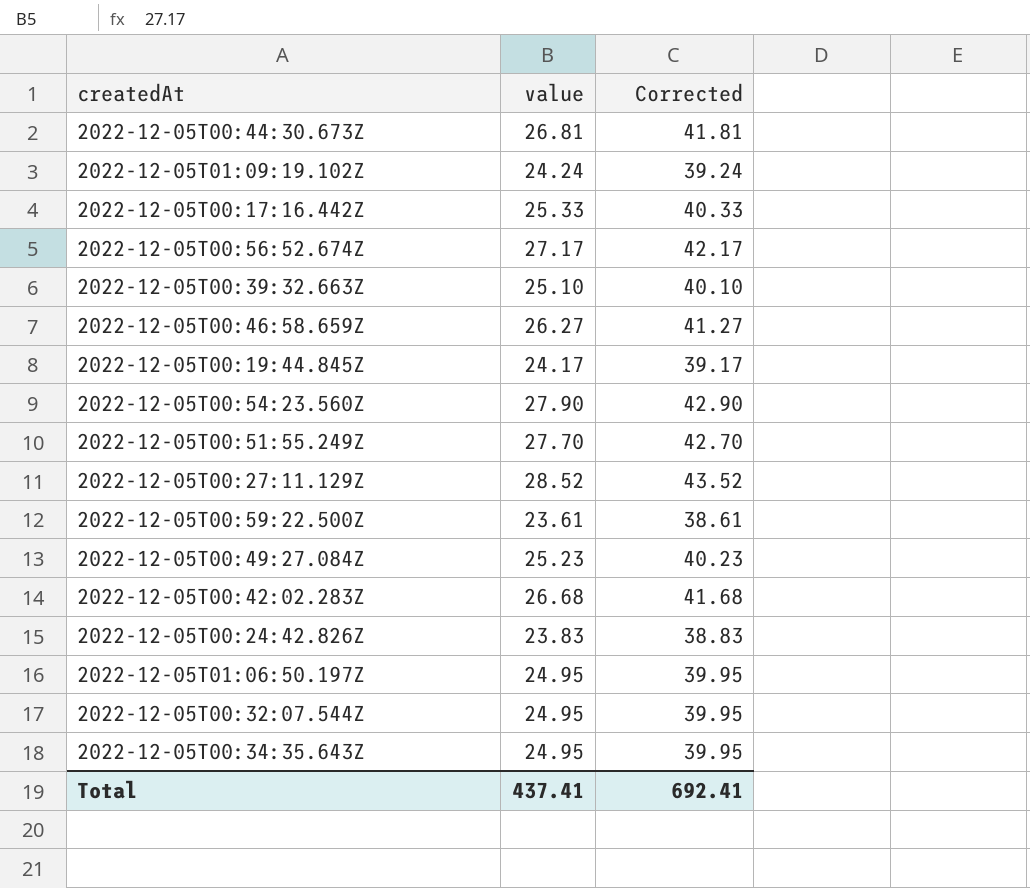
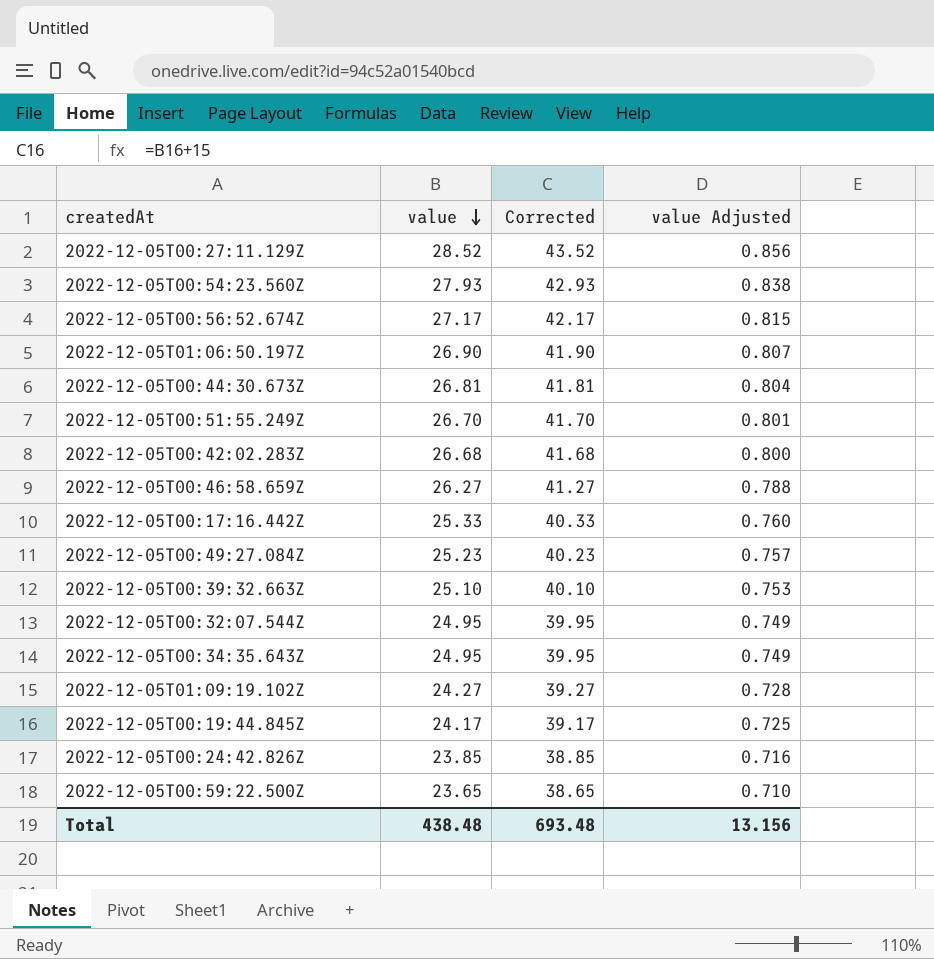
row order: none -> value descending
column value Adjusted | formula: none -> [value] * 0.03
2022-12-05T00:54:23.560Z | value: 27.90 -> 27.93
2022-12-05T00:54:23.560Z | Corrected: 42.90 -> 42.93
2022-12-05T01:06:50.197Z | value: 24.95 -> 26.90
2022-12-05T01:06:50.197Z | Corrected: 39.95 -> 41.90
2022-12-05T00:51:55.249Z | value: 27.70 -> 26.70
2022-12-05T00:51:55.249Z | Corrected: 42.70 -> 41.70
2022-12-05T01:09:19.102Z | value: 24.24 -> 24.27
2022-12-05T01:09:19.102Z | Corrected: 39.24 -> 39.27
2022-12-05T00:24:42.826Z | value: 23.83 -> 23.85
2022-12-05T00:24:42.826Z | Corrected: 38.83 -> 38.85
2022-12-05T00:59:22.500Z | value: 23.61 -> 23.65
2022-12-05T00:59:22.500Z | Corrected: 38.61 -> 38.65
Total | value: 437.41 -> 438.48
Total | Corrected: 692.41 -> 693.48

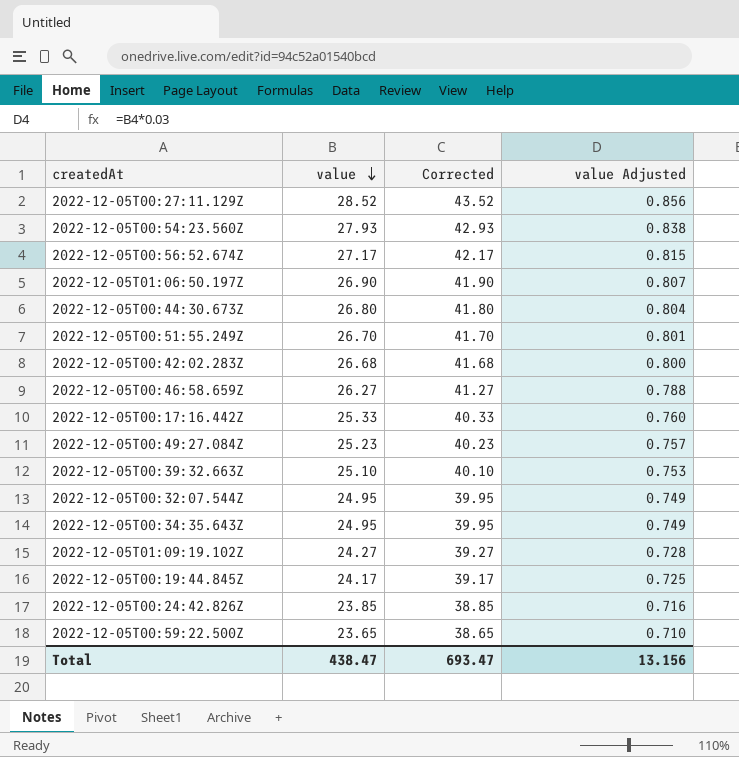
2022-12-05T00:44:30.673Z | value: 26.81 -> 26.80
2022-12-05T00:44:30.673Z | Corrected: 41.81 -> 41.80
Total | value: 438.48 -> 438.47
Total | Corrected: 693.48 -> 693.47

